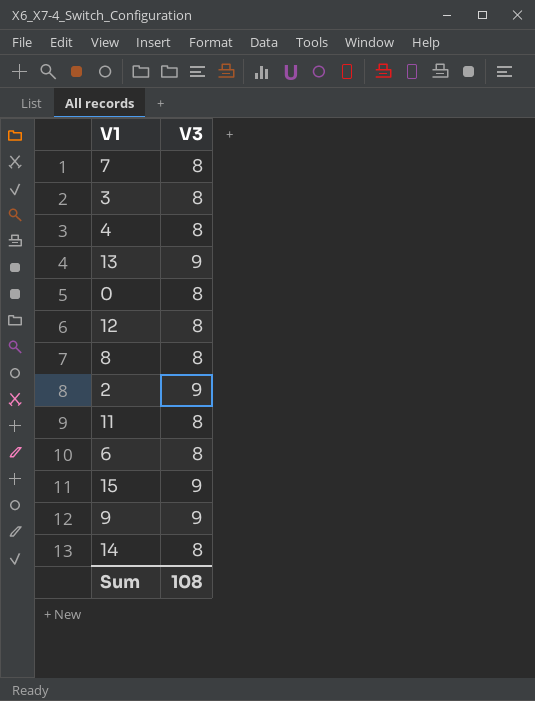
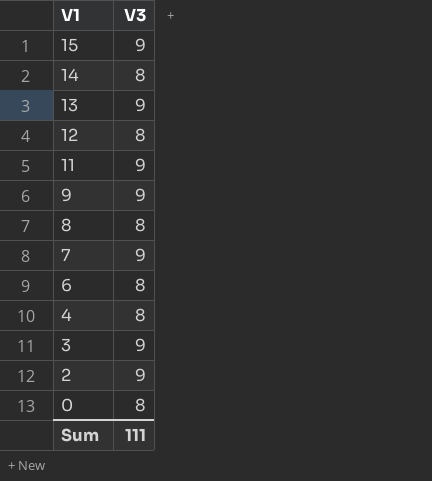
row order: none -> V1 descending
11 | V3: 8 -> 9
7 | V3: 8 -> 9
3 | V3: 8 -> 9
Sum | V3: 108 -> 111

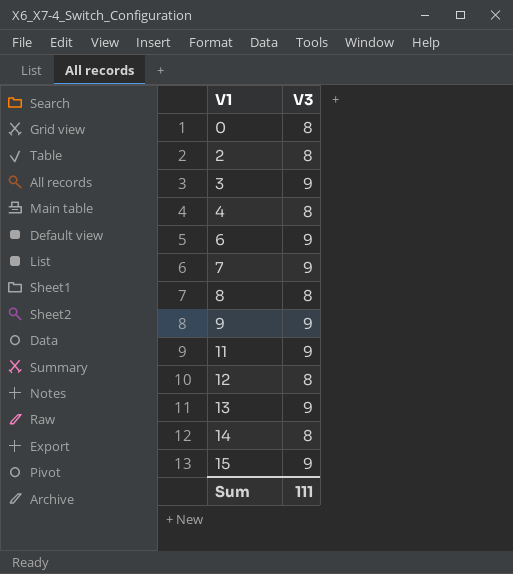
row order: V1 descending -> V1 ascending
2 | V3: 9 -> 8
6 | V3: 8 -> 9

